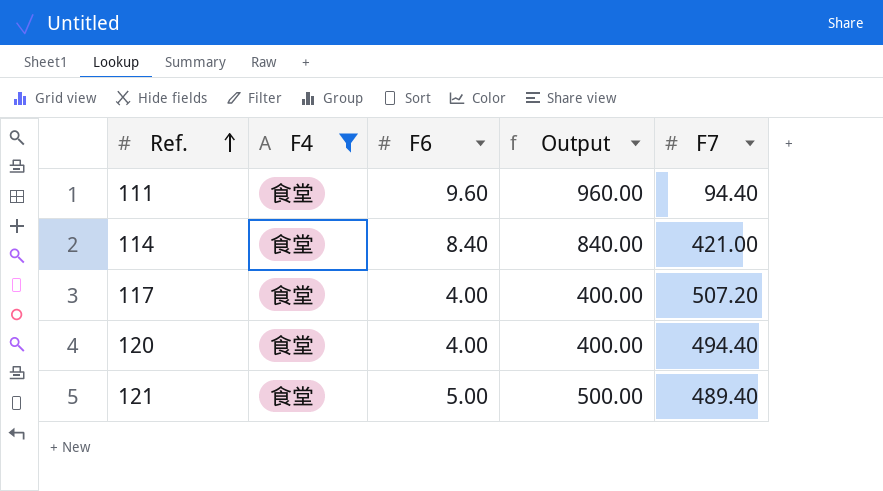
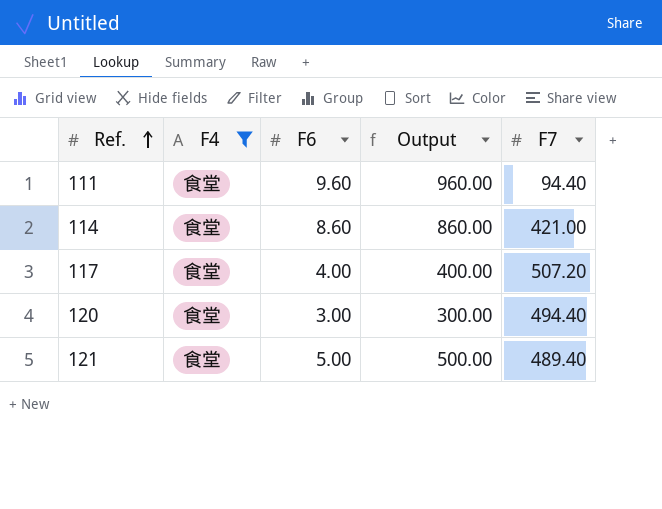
114 | F6: 8.40 -> 8.60
114 | Output: 840.00 -> 860.00
120 | F6: 4.00 -> 3.00
120 | Output: 400.00 -> 300.00

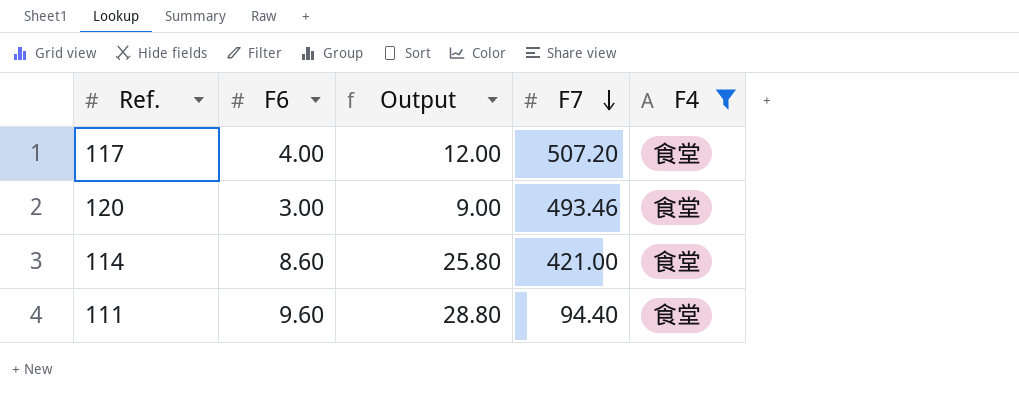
row order: Ref. ascending -> F7 descending
column Output | formula: [F6] * 100 -> [F6] * 3
column F4 | position: 2 -> 5
row 121: 食堂 | 5.00 | 500.00 | 489.40 -> none
120 | F7: 494.40 -> 493.46

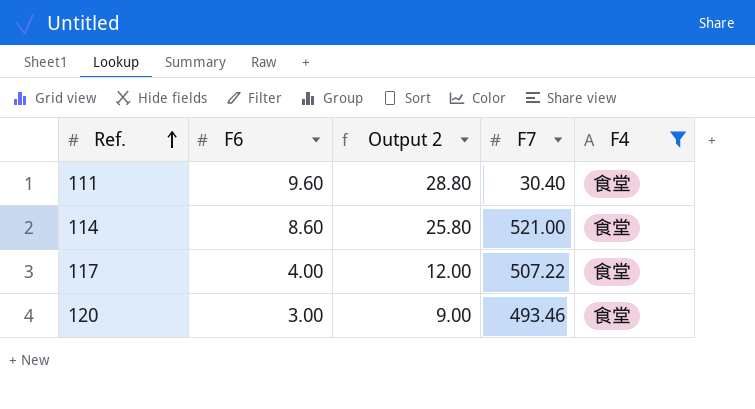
row order: F7 descending -> Ref. ascending
column name: Output -> Output 2
111 | F7: 94.40 -> 30.40
114 | F7: 421.00 -> 521.00
117 | F7: 507.20 -> 507.22

